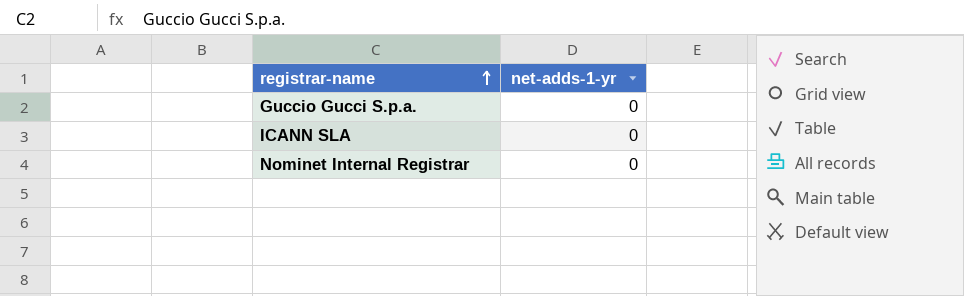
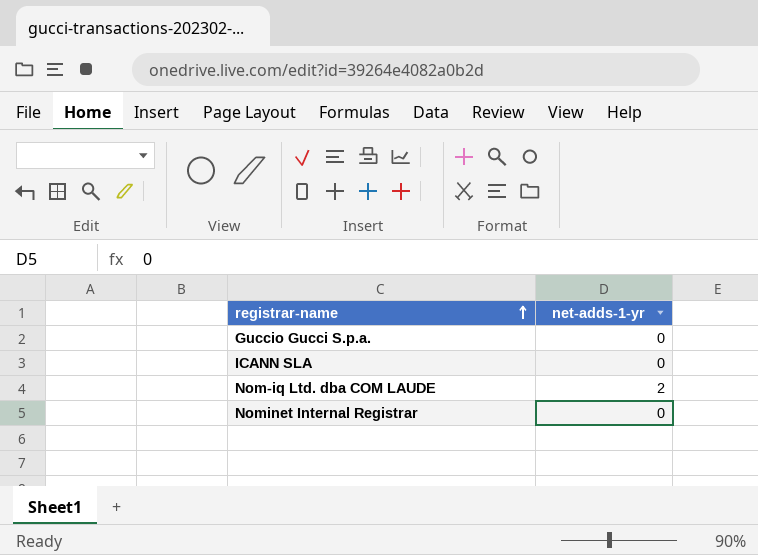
row Nom-iq Ltd. dba COM LAUDE: none -> 2

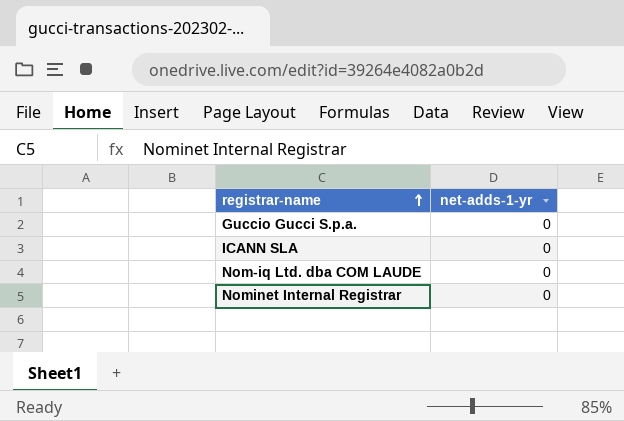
Nom-iq Ltd. dba COM LAUDE | net-adds-1-yr: 2 -> 0

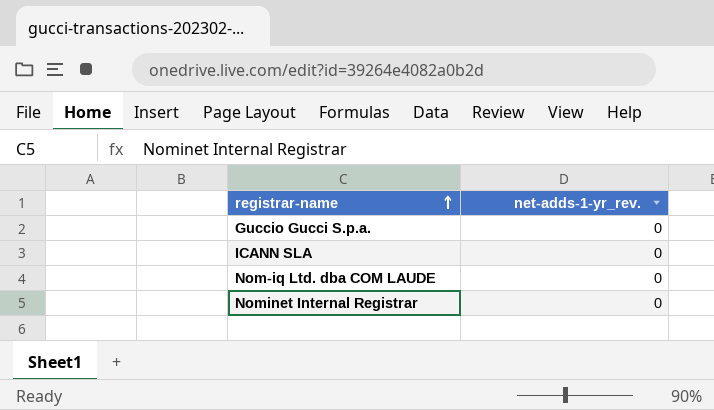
column name: net-adds-1-yr -> net-adds-1-yr_rev.

